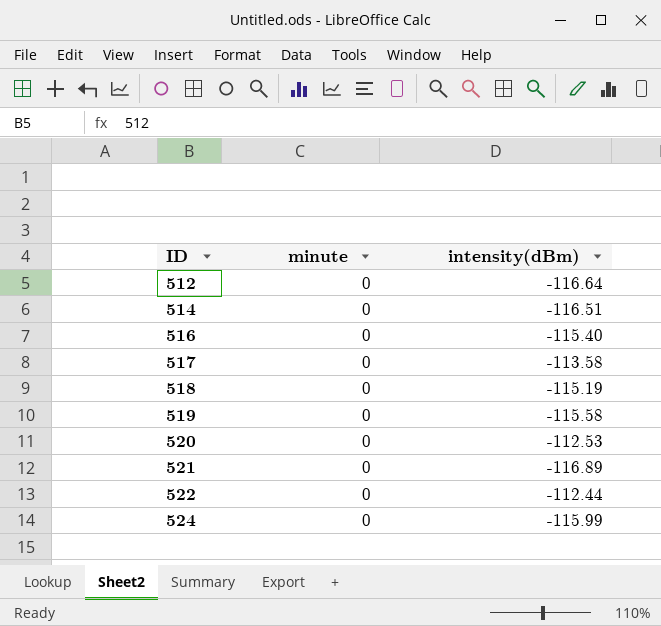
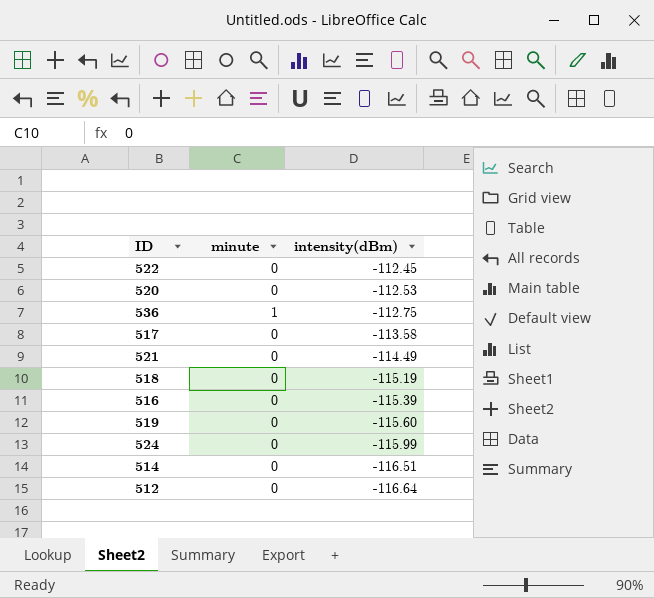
row order: ID ascending -> intensity(dBm) descending
522 | intensity(dBm): -112.44 -> -112.45
row 536: none -> 1 | -112.75
521 | intensity(dBm): -116.89 -> -114.49
516 | intensity(dBm): -115.40 -> -115.39
519 | intensity(dBm): -115.58 -> -115.60

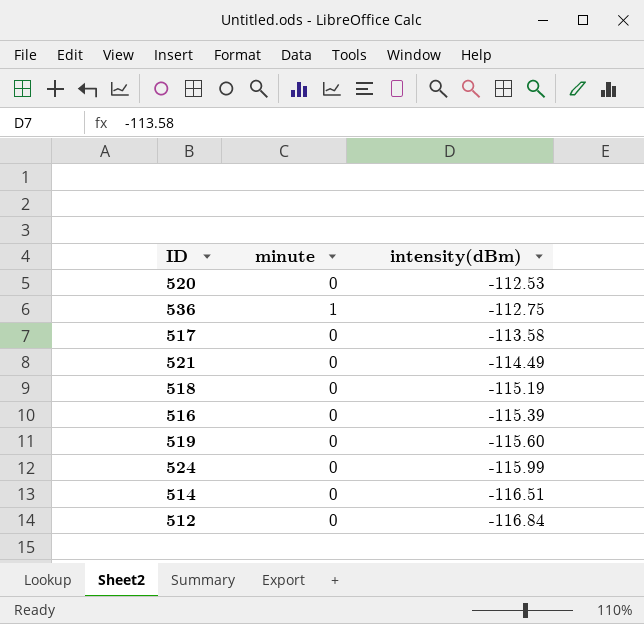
row 522: 0 | -112.45 -> none
512 | intensity(dBm): -116.64 -> -116.84

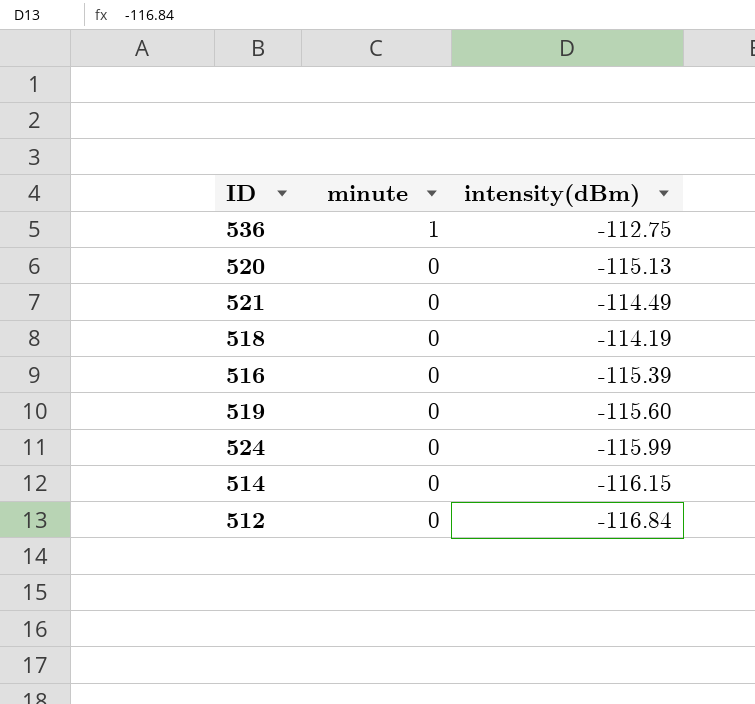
row order: intensity(dBm) descending -> minute descending
row 517: 0 | -113.58 -> none
520 | intensity(dBm): -112.53 -> -115.13
518 | intensity(dBm): -115.19 -> -114.19
514 | intensity(dBm): -116.51 -> -116.15

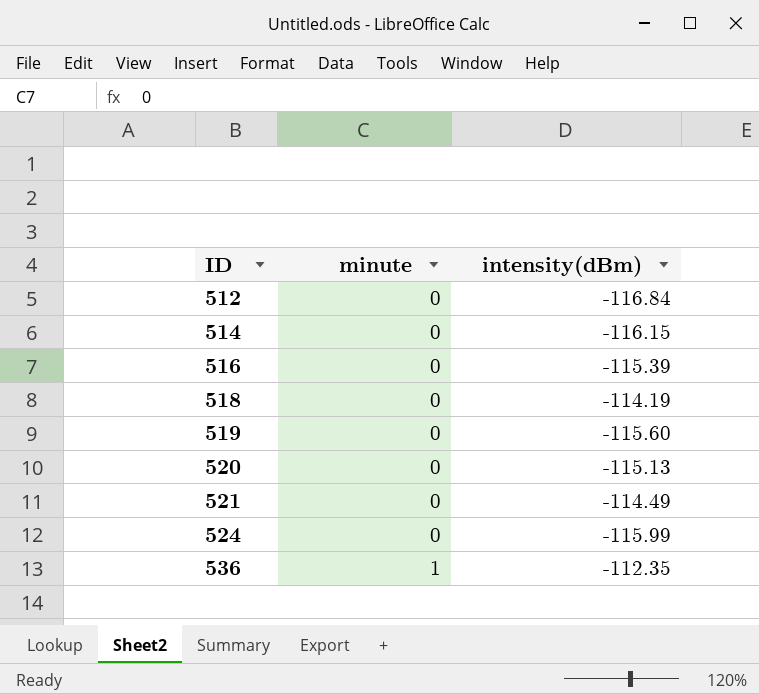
row order: minute descending -> ID ascending
536 | intensity(dBm): -112.75 -> -112.35

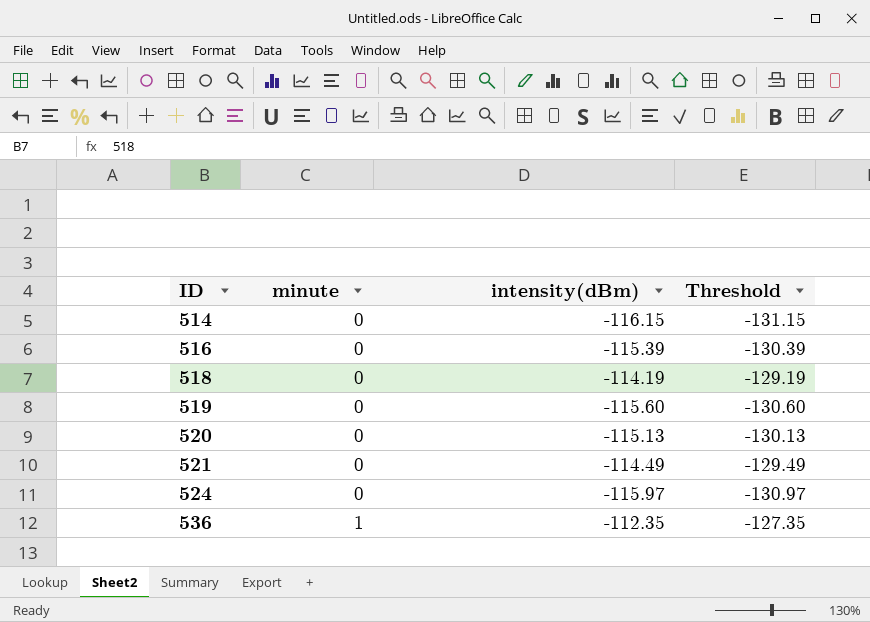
column Threshold | formula: none -> [intensity(dBm)] - 15
row 512: 0 | -116.84 -> none
524 | intensity(dBm): -115.99 -> -115.97

